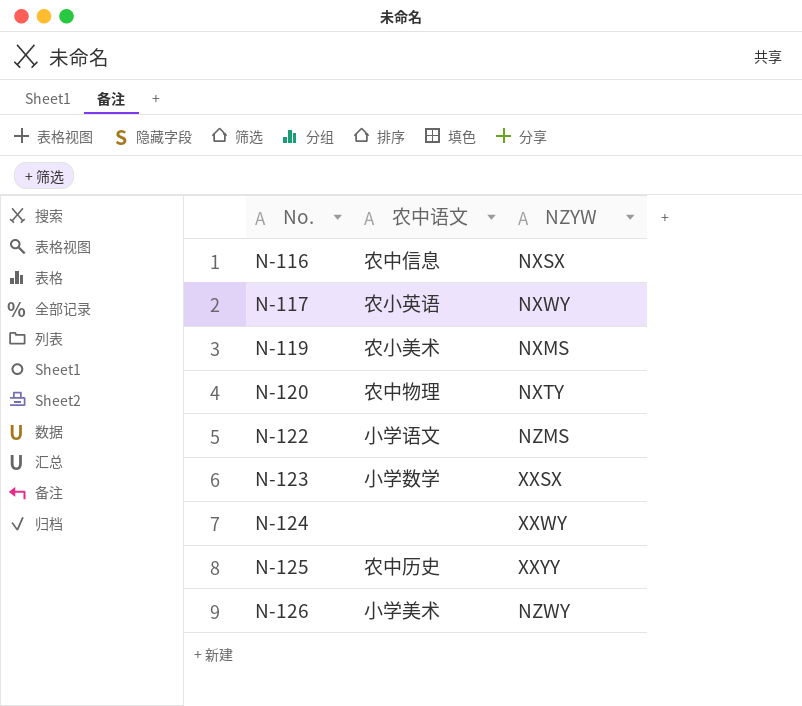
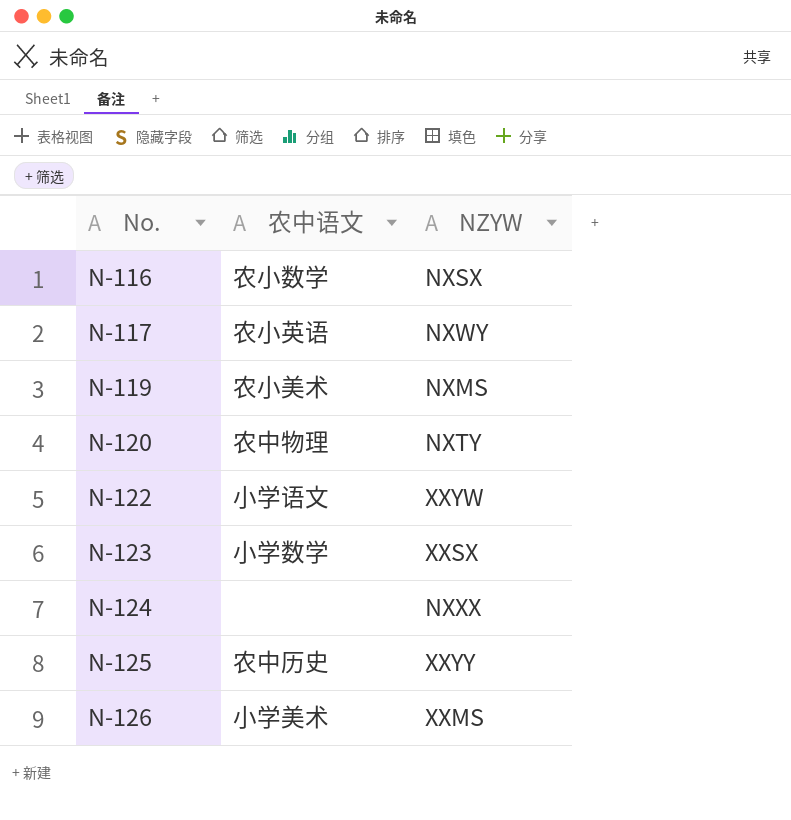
N-116 | 农中语文: 农中信息 -> 农小数学
N-122 | NZYW: NZMS -> XXYW
N-124 | NZYW: XXWY -> NXXX
N-126 | NZYW: NZWY -> XXMS

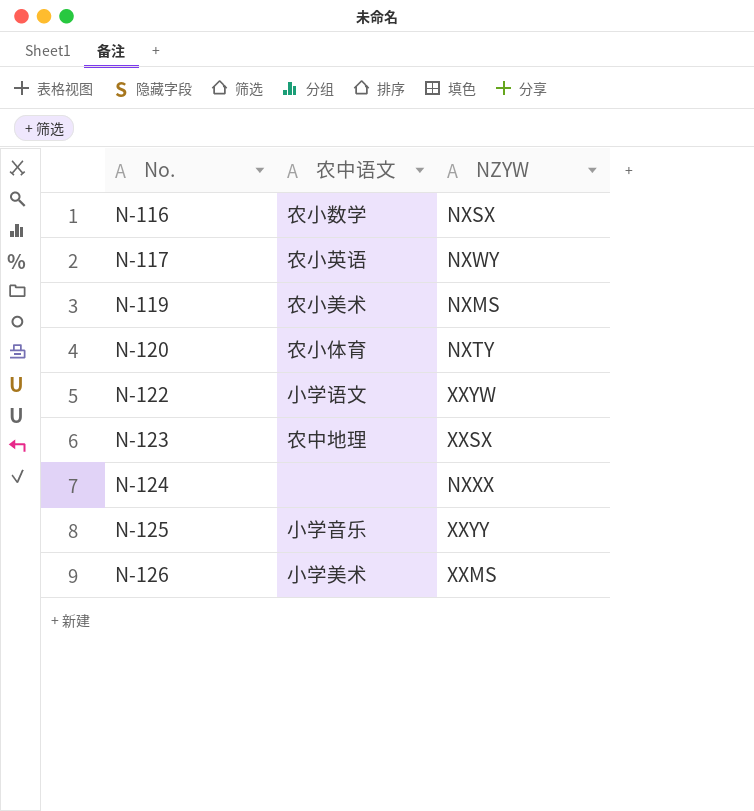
N-120 | 农中语文: 农中物理 -> 农小体育
N-123 | 农中语文: 小学数学 -> 农中地理
N-125 | 农中语文: 农中历史 -> 小学音乐

